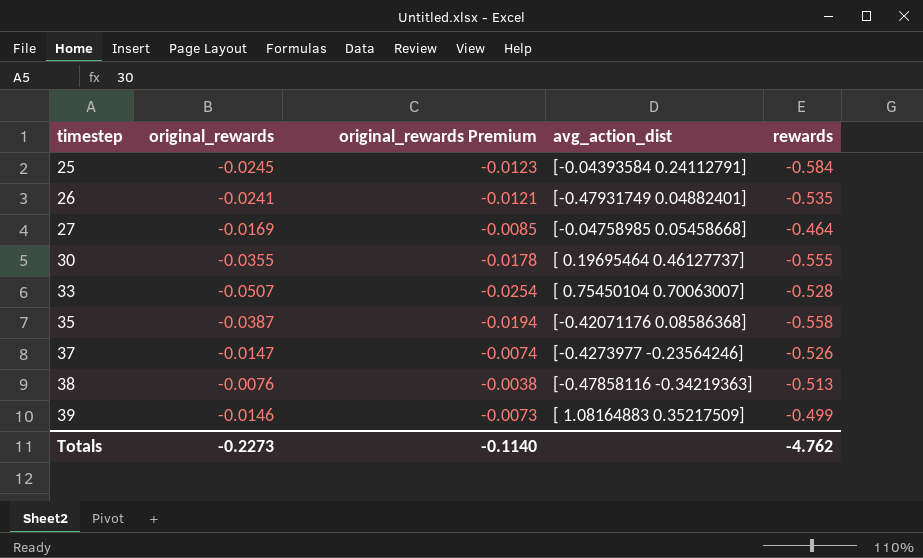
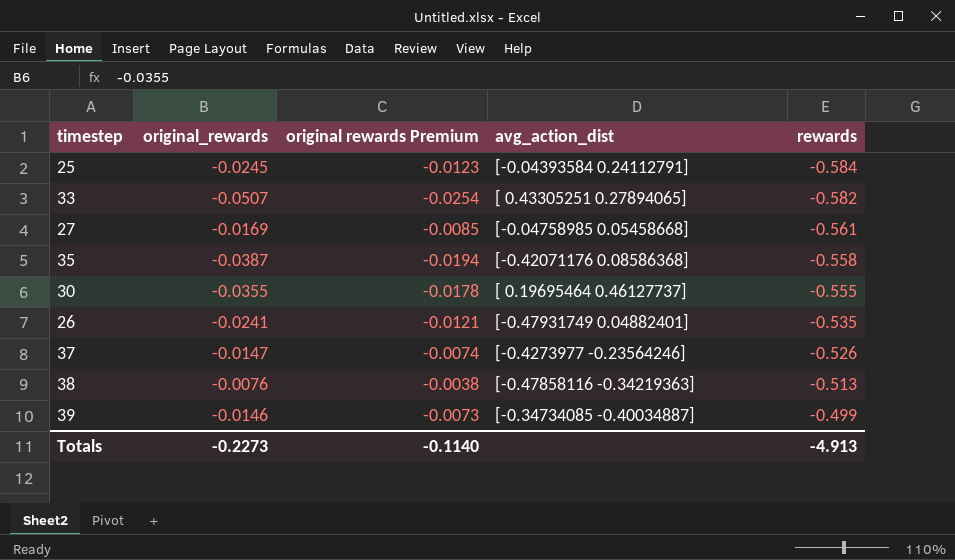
row order: timestep ascending -> rewards ascending
column name: original_rewards Premium -> original rewards Premium
33 | avg_action_dist: [ 0.75450104 0.70063007] -> [ 0.43305251 0.27894065]
33 | rewards: -0.528 -> -0.582
27 | rewards: -0.464 -> -0.561
39 | avg_action_dist: [ 1.08164883 0.35217509] -> [-0.34734085 -0.40034887]
Totals | rewards: -4.762 -> -4.913

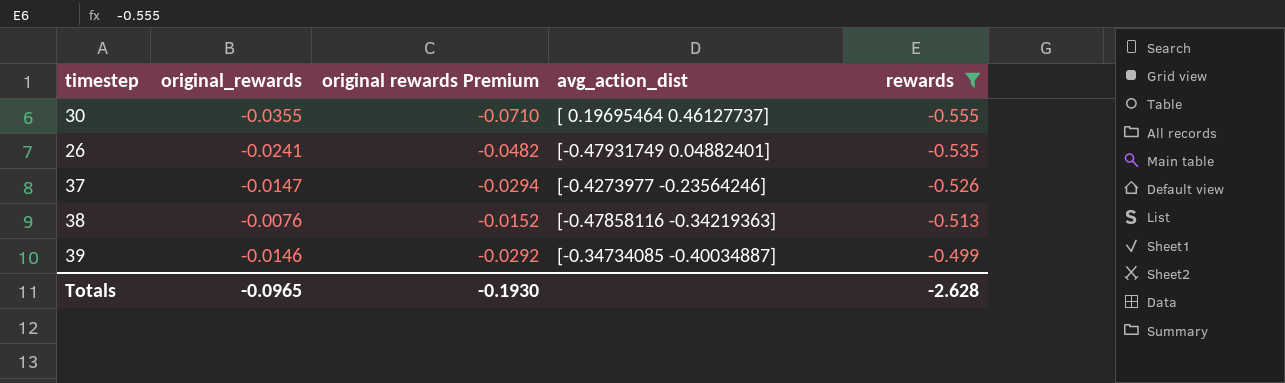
filter: none -> rewards >= -0.555
column original rewards Premium | formula: [original_rewards] * 0.5 -> [original_rewards] * 2
Totals | original_rewards: -0.2273 -> -0.0965
Totals | original rewards Premium: -0.1140 -> -0.1930
Totals | rewards: -4.913 -> -2.628

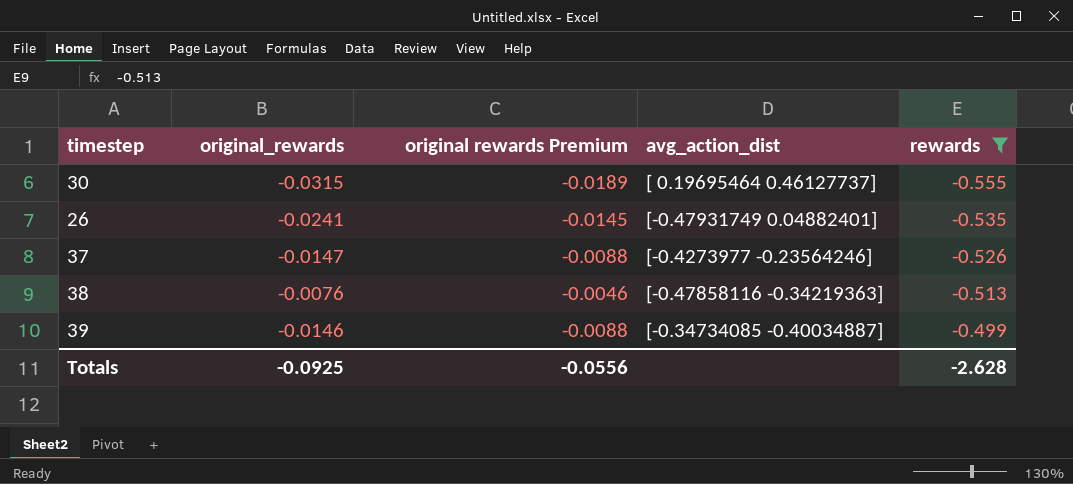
column original rewards Premium | formula: [original_rewards] * 2 -> [original_rewards] * 0.6
30 | original_rewards: -0.0355 -> -0.0315
Totals | original_rewards: -0.0965 -> -0.0925
Totals | original rewards Premium: -0.1930 -> -0.0556

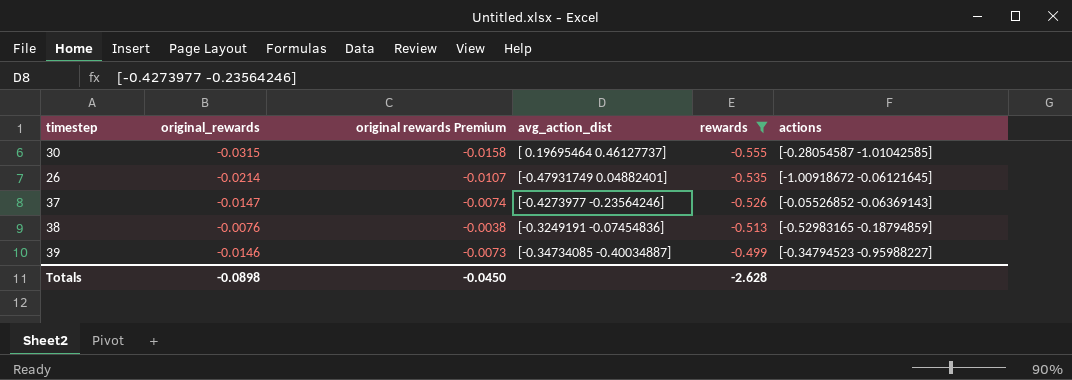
column original rewards Premium | formula: [original_rewards] * 0.6 -> [original_rewards] * 0.5
column actions | position: none -> 6
26 | original_rewards: -0.0241 -> -0.0214
38 | avg_action_dist: [-0.47858116 -0.34219363] -> [-0.3249191 -0.07454836]
Totals | original_rewards: -0.0925 -> -0.0898
Totals | original rewards Premium: -0.0556 -> -0.0450

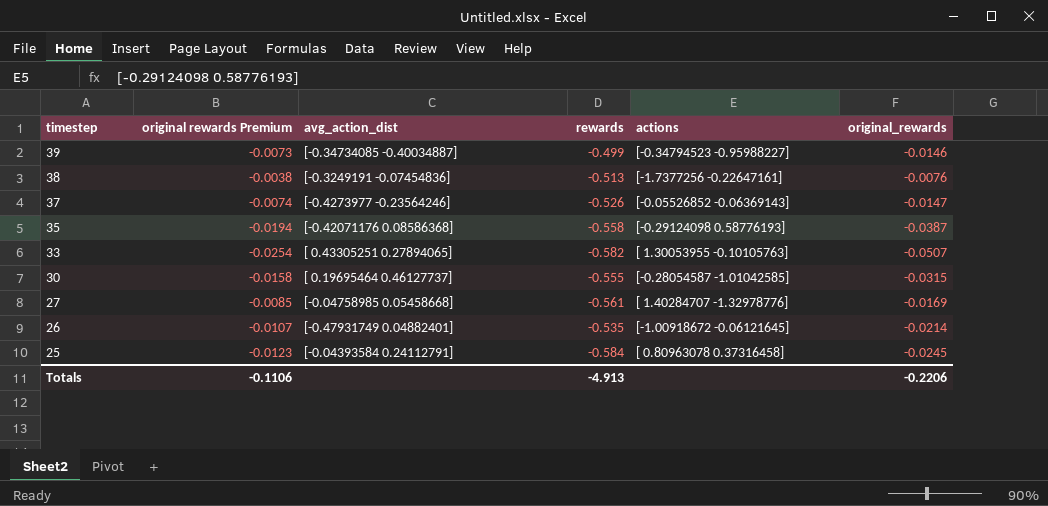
filter: rewards >= -0.555 -> none
row order: rewards ascending -> timestep descending
column original_rewards | position: 2 -> 6
38 | actions: [-0.52983165 -0.18794859] -> [-1.7377256 -0.22647161]
Totals | original rewards Premium: -0.0450 -> -0.1106
Totals | rewards: -2.628 -> -4.913
Totals | original_rewards: -0.0898 -> -0.2206

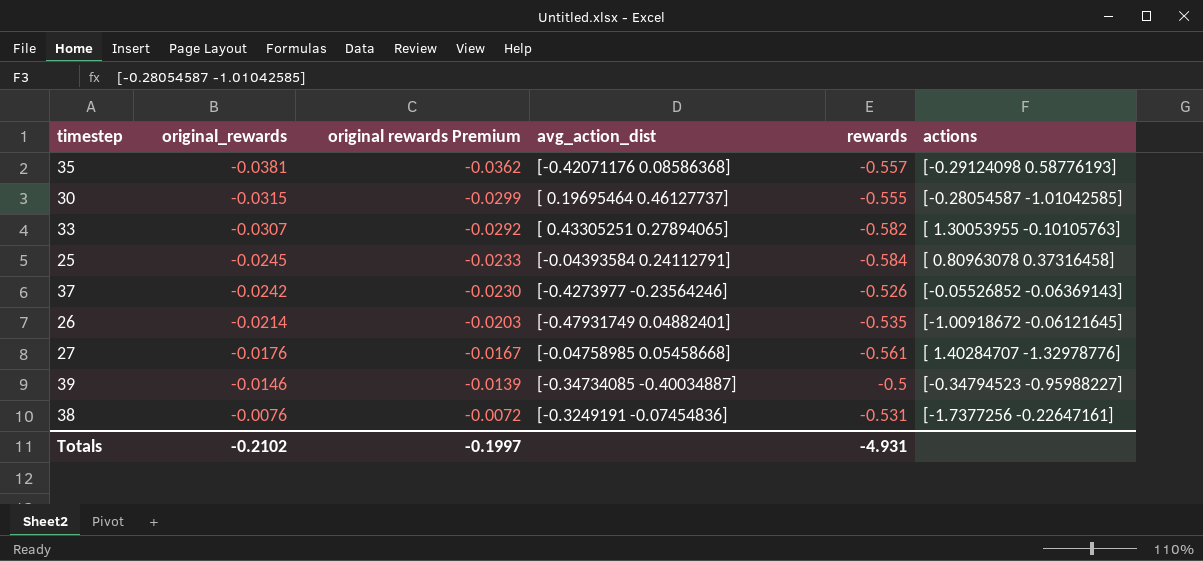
row order: timestep descending -> original_rewards ascending
column original_rewards | position: 6 -> 2
column original rewards Premium | formula: [original_rewards] * 0.5 -> [original_rewards] * 0.95
35 | original_rewards: -0.0387 -> -0.0381
35 | rewards: -0.558 -> -0.557
33 | original_rewards: -0.0507 -> -0.0307
37 | original_rewards: -0.0147 -> -0.0242
27 | original_rewards: -0.0169 -> -0.0176
39 | rewards: -0.499 -> -0.5
38 | rewards: -0.513 -> -0.531
Totals | original_rewards: -0.2206 -> -0.2102
Totals | original rewards Premium: -0.1106 -> -0.1997
Totals | rewards: -4.913 -> -4.931

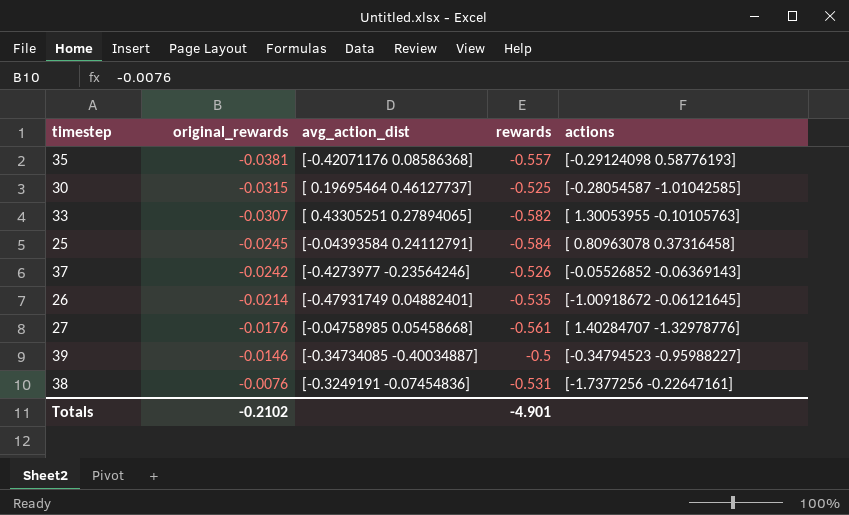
column original rewards Premium | formula: [original_rewards] * 0.95 -> none
30 | rewards: -0.555 -> -0.525
Totals | rewards: -4.931 -> -4.901

